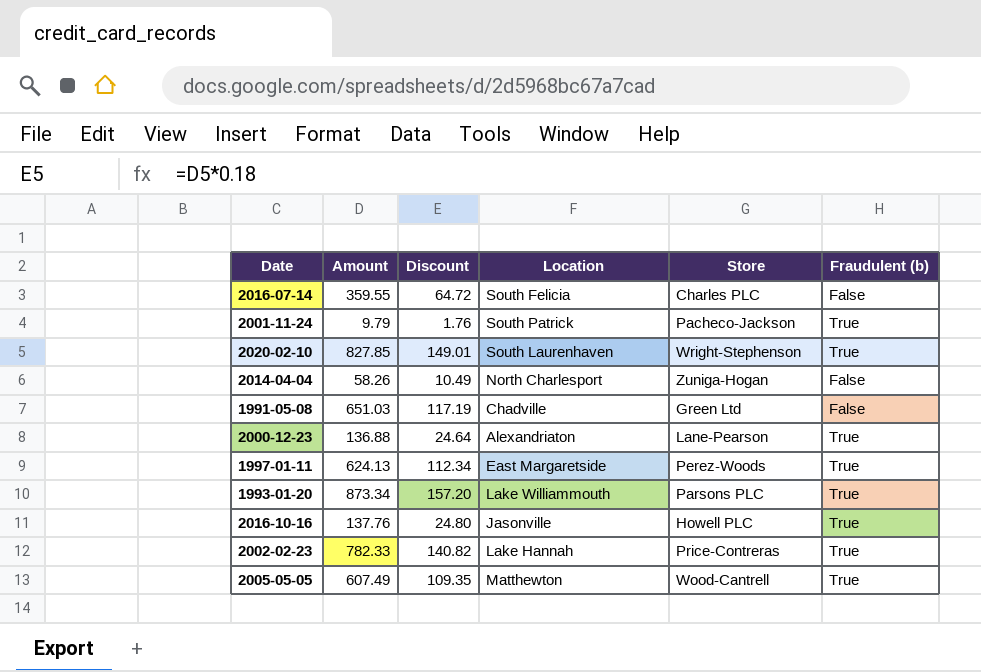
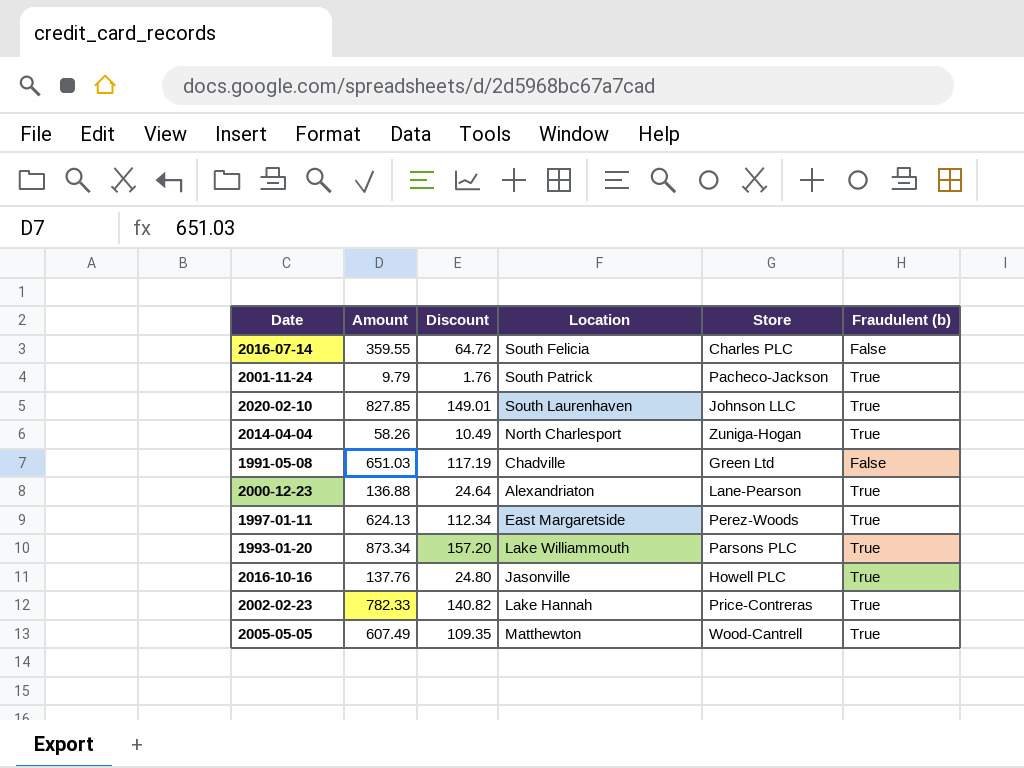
2020-02-10 | Store: Wright-Stephenson -> Johnson LLC
2014-04-04 | Fraudulent (b): False -> True

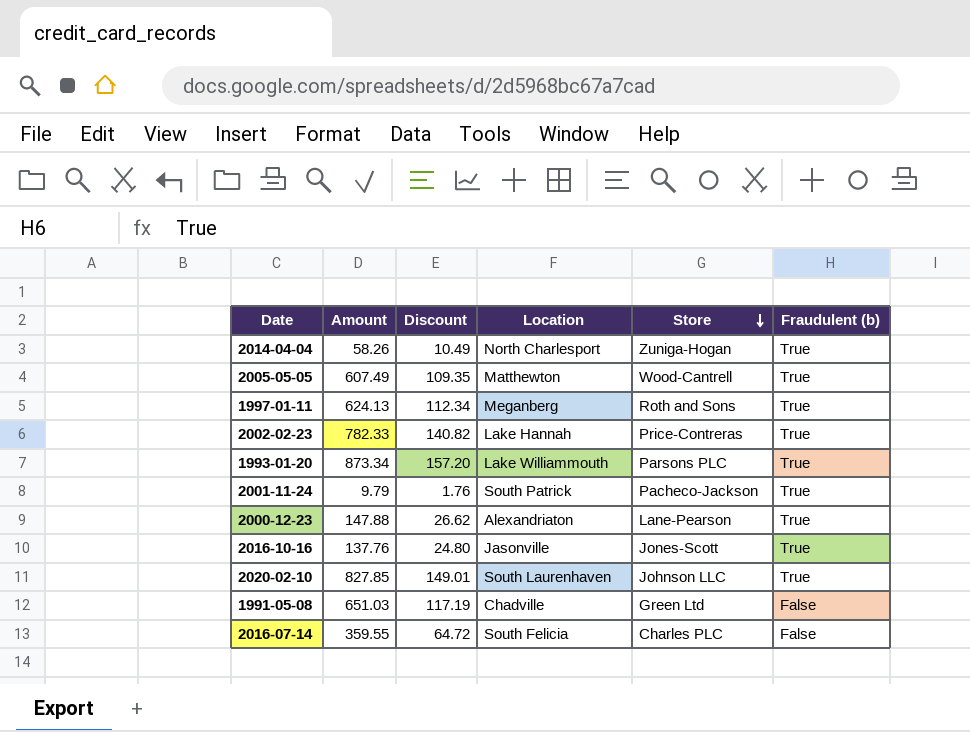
row order: none -> Store descending
1997-01-11 | Location: East Margaretside -> Meganberg
1997-01-11 | Store: Perez-Woods -> Roth and Sons
2000-12-23 | Amount: 136.88 -> 147.88
2000-12-23 | Discount: 24.64 -> 26.62
2016-10-16 | Store: Howell PLC -> Jones-Scott

